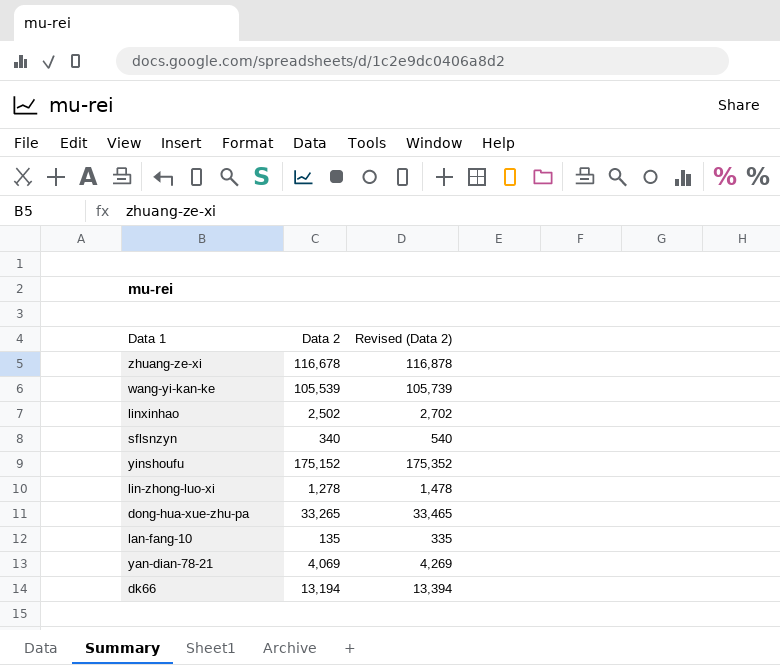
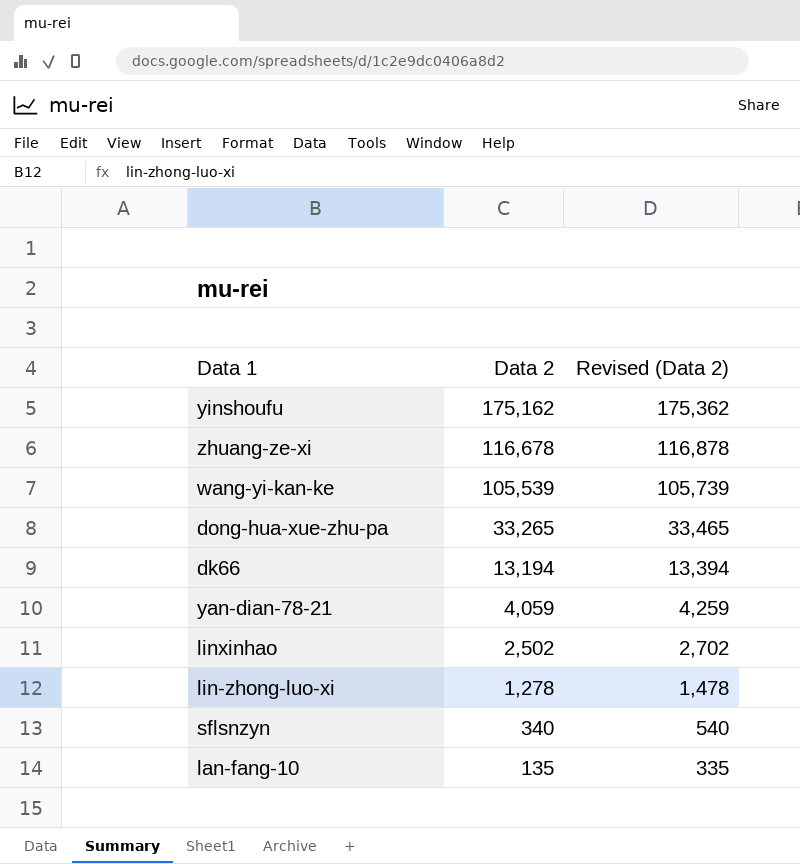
row order: none -> Data 2 descending
yinshoufu | Data 2: 175,152 -> 175,162
yinshoufu | Revised (Data 2): 175,352 -> 175,362
yan-dian-78-21 | Data 2: 4,069 -> 4,059
yan-dian-78-21 | Revised (Data 2): 4,269 -> 4,259

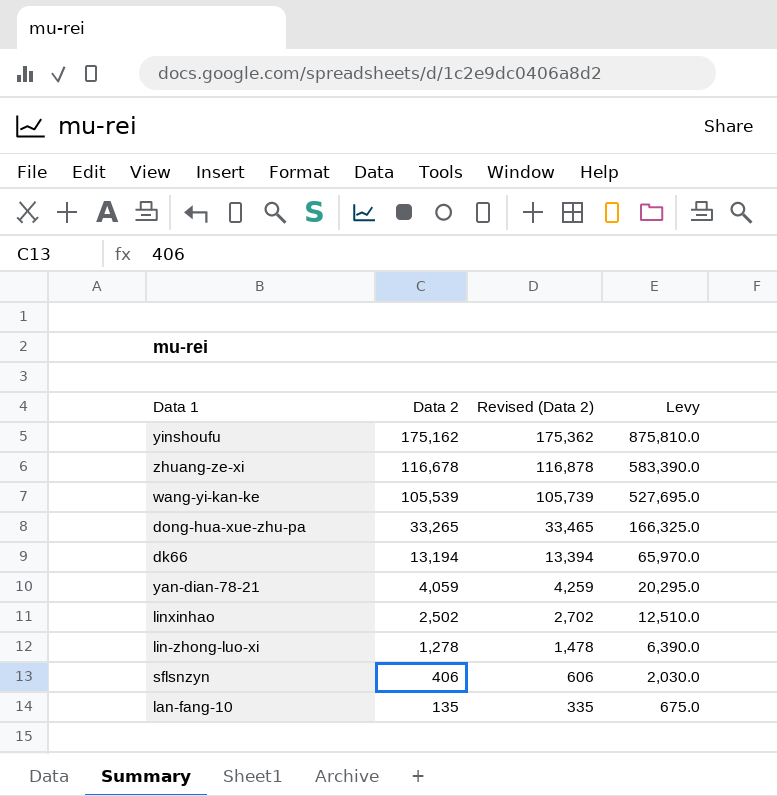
column Levy | formula: none -> [Data 2] * 5
sflsnzyn | Data 2: 340 -> 406
sflsnzyn | Revised (Data 2): 540 -> 606

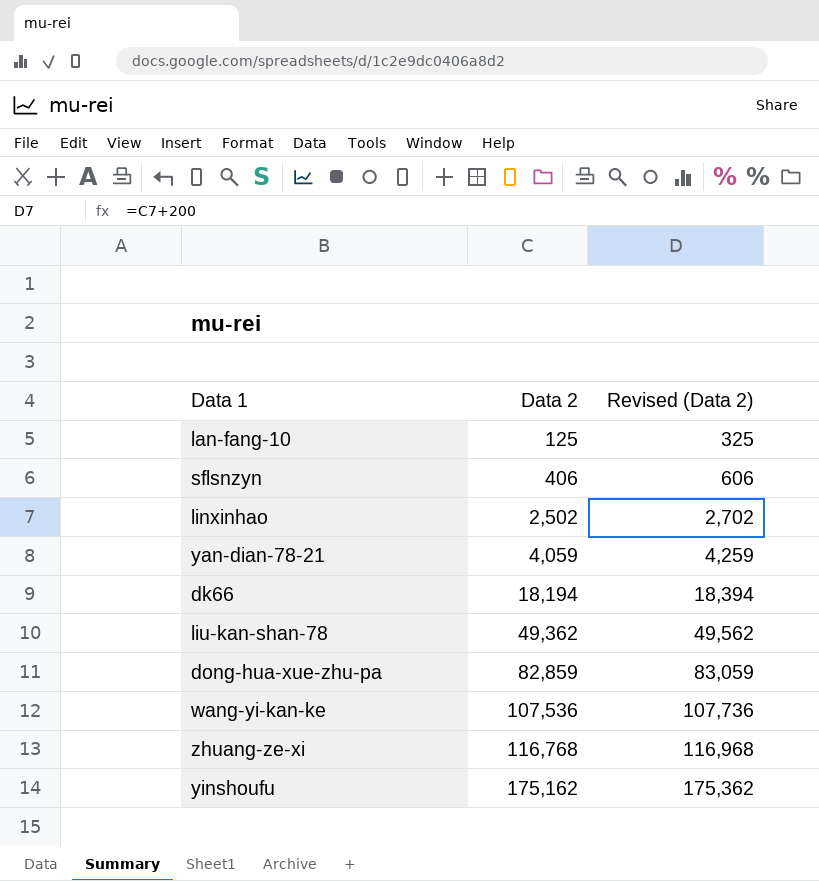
row order: Data 2 descending -> Data 2 ascending
column Levy | formula: [Data 2] * 5 -> none
row lin-zhong-luo-xi: 1,278 | 1,478 | 6,390.0 -> none
lan-fang-10 | Data 2: 135 -> 125
lan-fang-10 | Revised (Data 2): 335 -> 325
dk66 | Data 2: 13,194 -> 18,194
dk66 | Revised (Data 2): 13,394 -> 18,394
row liu-kan-shan-78: none -> 49,362 | 49,562
dong-hua-xue-zhu-pa | Data 2: 33,265 -> 82,859
dong-hua-xue-zhu-pa | Revised (Data 2): 33,465 -> 83,059
wang-yi-kan-ke | Data 2: 105,539 -> 107,536
wang-yi-kan-ke | Revised (Data 2): 105,739 -> 107,736
zhuang-ze-xi | Data 2: 116,678 -> 116,768
zhuang-ze-xi | Revised (Data 2): 116,878 -> 116,968

